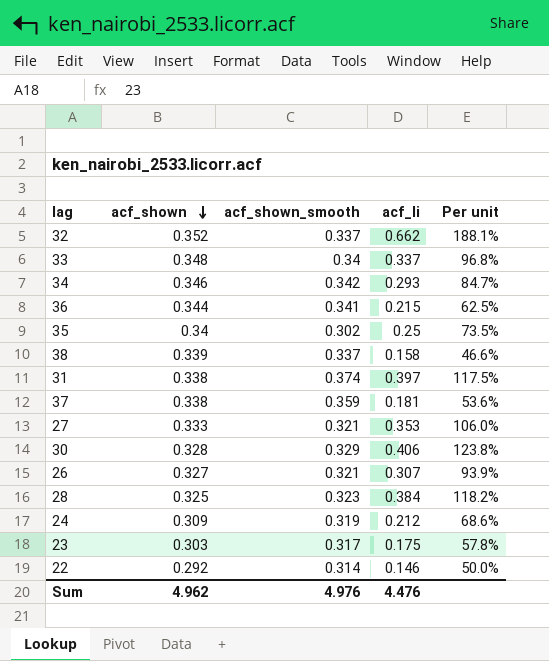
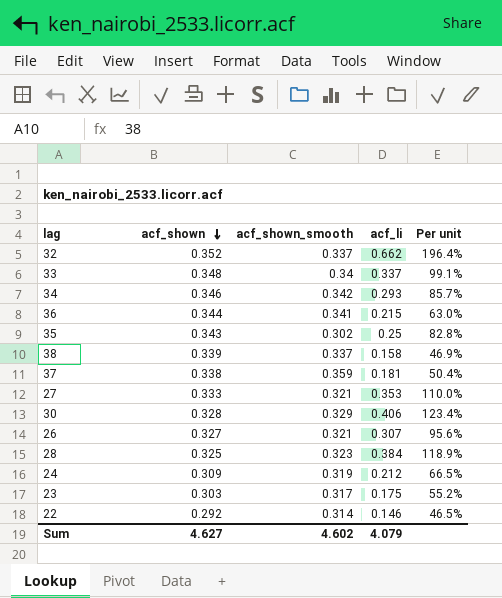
column Per unit | formula: [acf_li] / [acf_shown] -> [acf_li] / [acf_shown_smooth]
row 31: 0.338 | 0.374 | 0.397 | 117.5% -> none
35 | acf_shown: 0.34 -> 0.343
Sum | acf_shown: 4.962 -> 4.627
Sum | acf_shown_smooth: 4.976 -> 4.602
Sum | acf_li: 4.476 -> 4.079

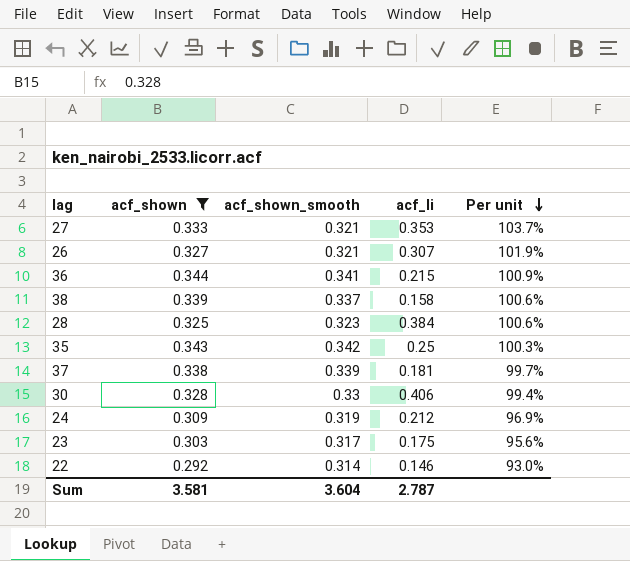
filter: none -> acf_shown <= 0.344
row order: acf_shown descending -> Per unit descending
column Per unit | formula: [acf_li] / [acf_shown_smooth] -> [acf_shown] / [acf_shown_smooth]
35 | acf_shown_smooth: 0.302 -> 0.342
37 | acf_shown_smooth: 0.359 -> 0.339
30 | acf_shown_smooth: 0.329 -> 0.33
Sum | acf_shown: 4.627 -> 3.581
Sum | acf_shown_smooth: 4.602 -> 3.604
Sum | acf_li: 4.079 -> 2.787

